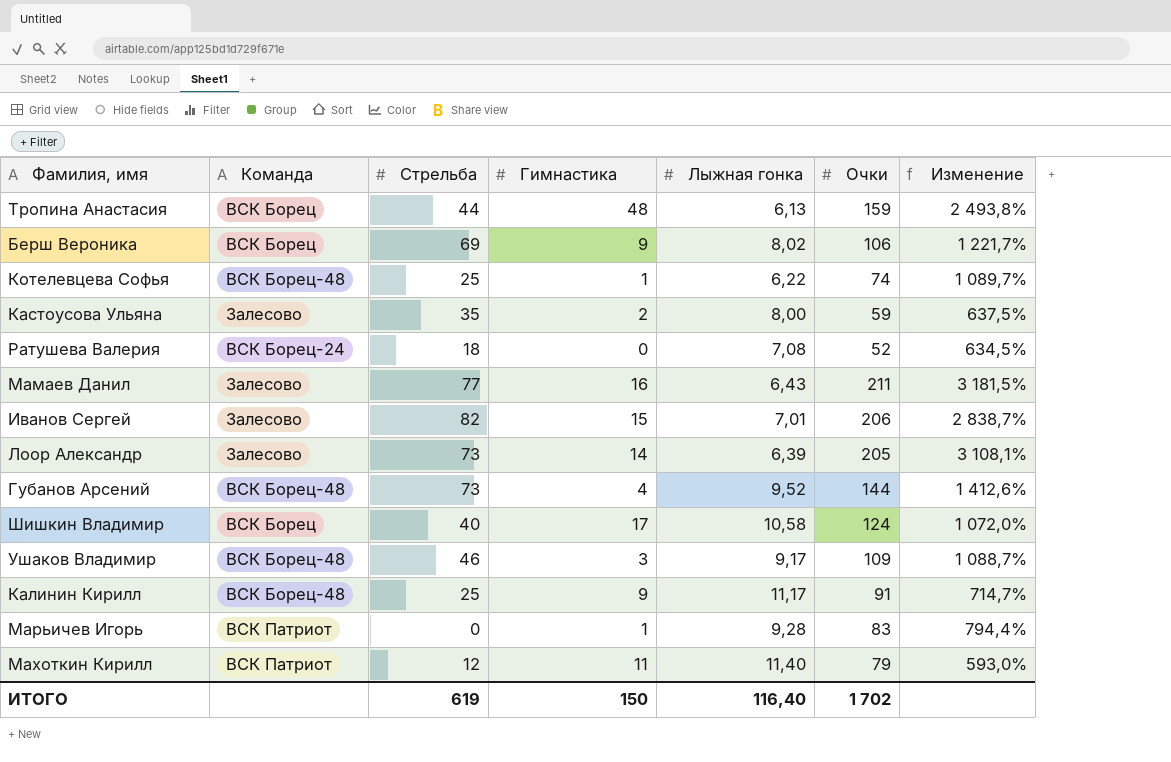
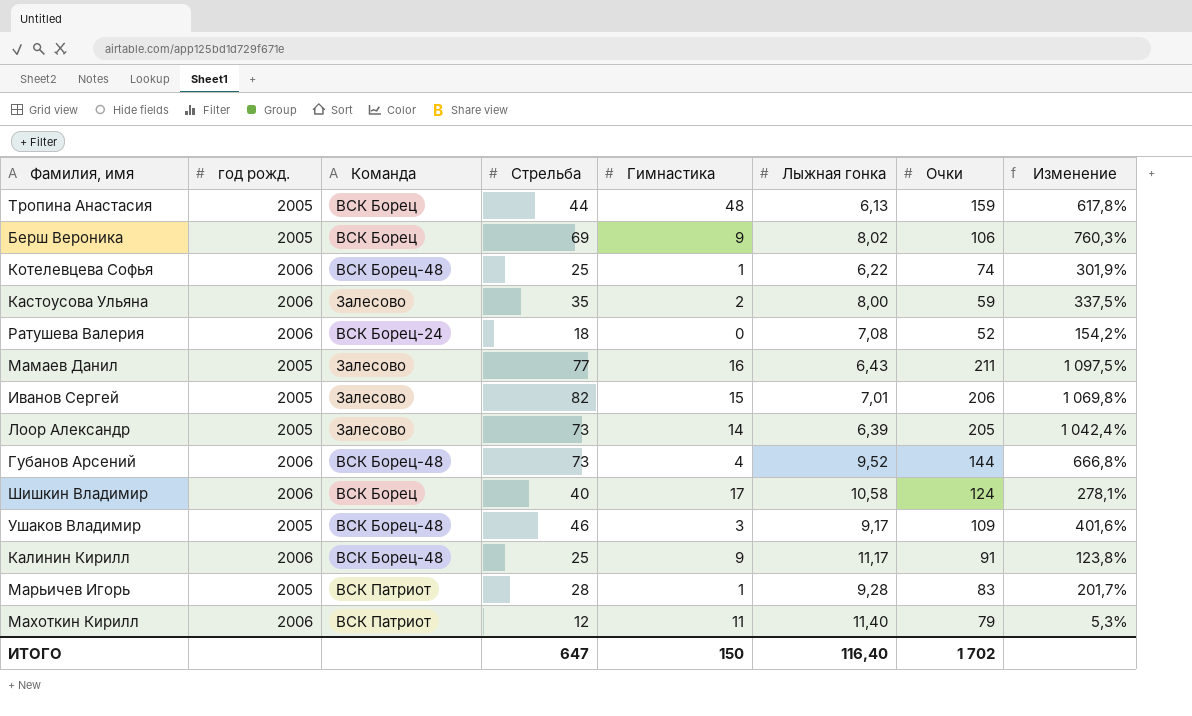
column год рожд. | position: none -> 2
column Изменение | formula: ([Очки] - [Лыжная гонка]) / [Лыжная гонка] -> ([Стрельба] - [Лыжная гонка]) / [Лыжная гонка]
Марьичев Игорь | Стрельба: 0 -> 28
ИТОГО | Стрельба: 619 -> 647

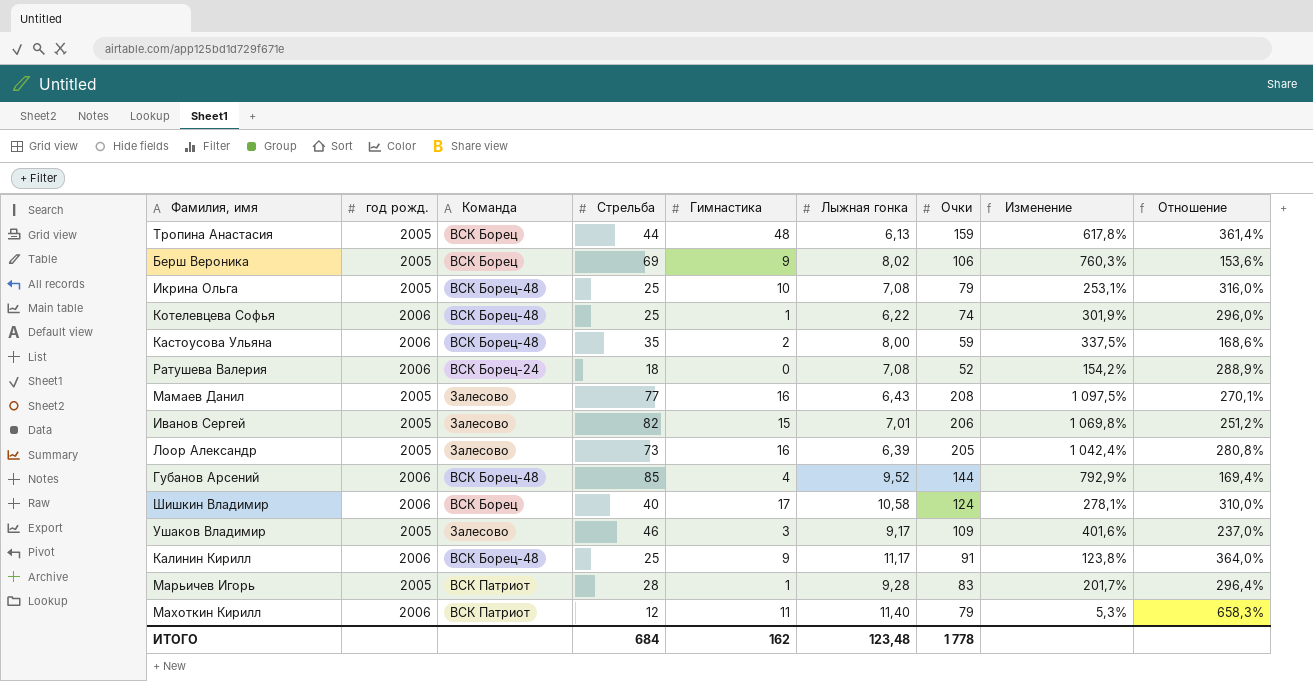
column Отношение | formula: none -> [Очки] / [Стрельба]
row Икрина Ольга: none -> 2005 | ВСК Борец-48 | 25 | 10 | 7,08 | 79 | 253,1% | 316,0%
Кастоусова Ульяна | Команда: Залесово -> ВСК Борец-48
Мамаев Данил | Очки: 211 -> 208
Лоор Александр | Гимнастика: 14 -> 16
Губанов Арсений | Стрельба: 73 -> 85
Губанов Арсений | Изменение: 666,8% -> 792,9%
Ушаков Владимир | Команда: ВСК Борец-48 -> Залесово
ИТОГО | Стрельба: 647 -> 684
ИТОГО | Гимнастика: 150 -> 162
ИТОГО | Лыжная гонка: 116,40 -> 123,48
ИТОГО | Очки: 1 702 -> 1 778

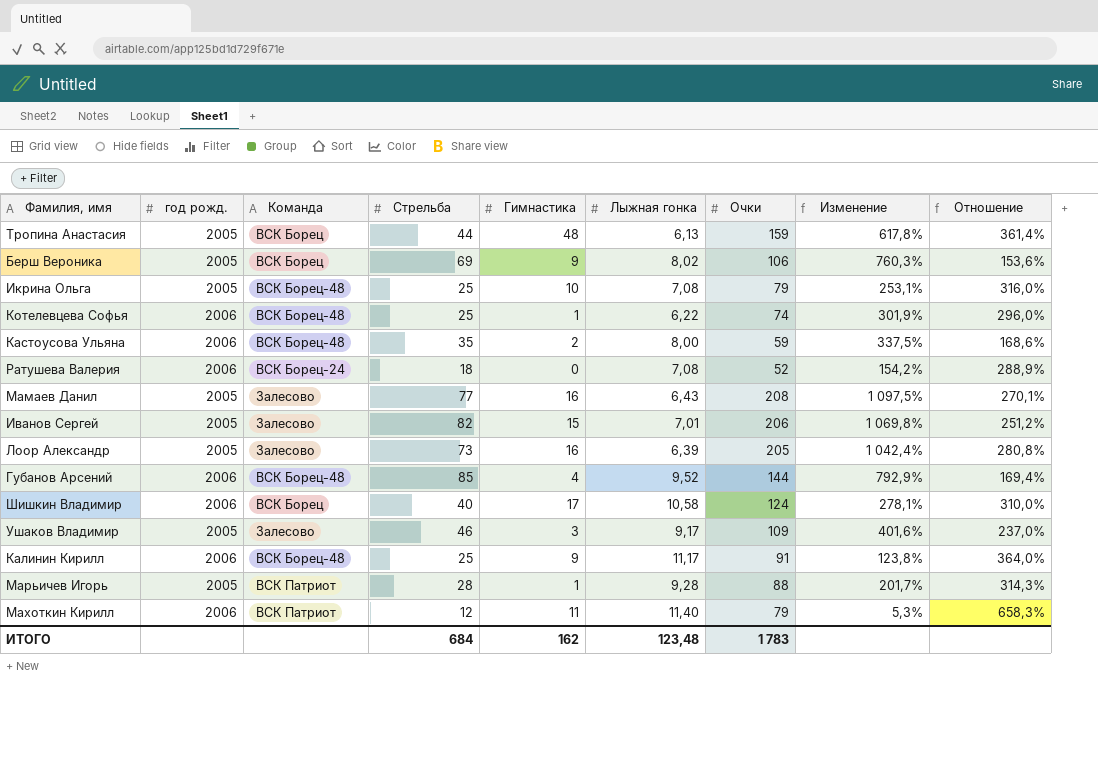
Марьичев Игорь | Очки: 83 -> 88
Марьичев Игорь | Отношение: 296,4% -> 314,3%
ИТОГО | Очки: 1 778 -> 1 783

